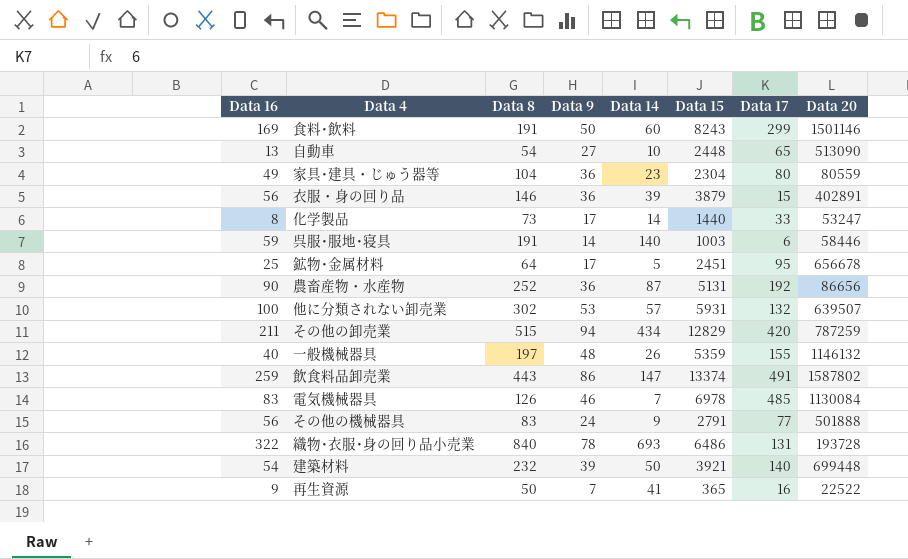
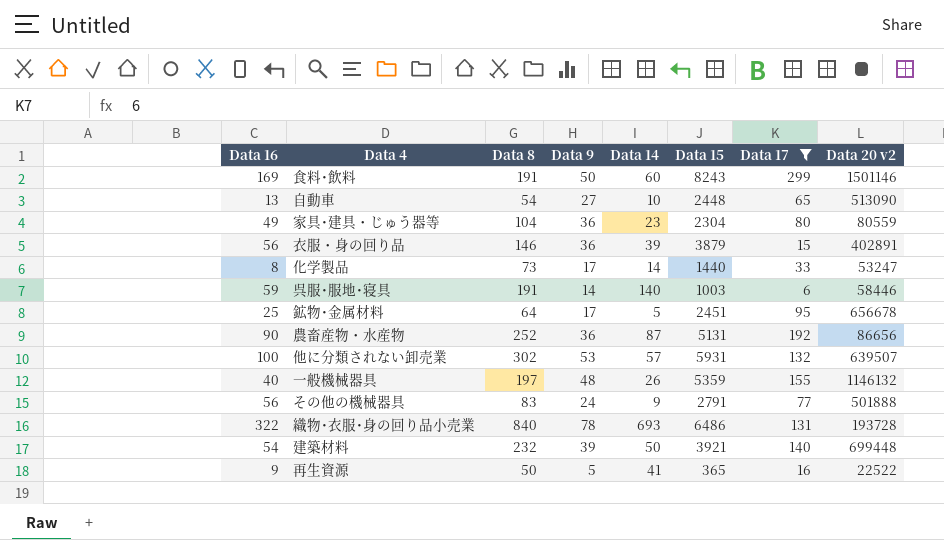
filter: none -> Data 17 <= 299
column name: Data 20 -> Data 20 v2
再生資源 | Data 9: 7 -> 5

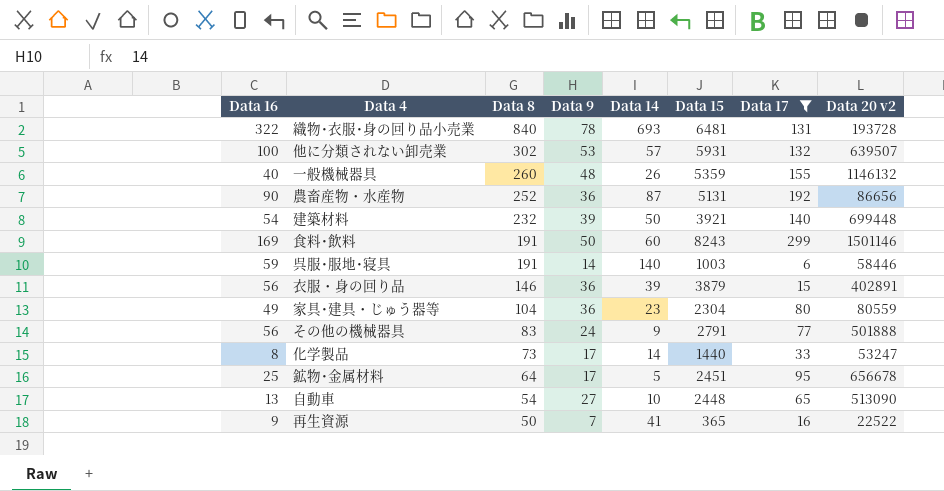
row order: none -> Data 8 descending
織物･衣服･身の回り品小売業 | Data 15: 6486 -> 6481
一般機械器具 | Data 8: 197 -> 260
再生資源 | Data 9: 5 -> 7

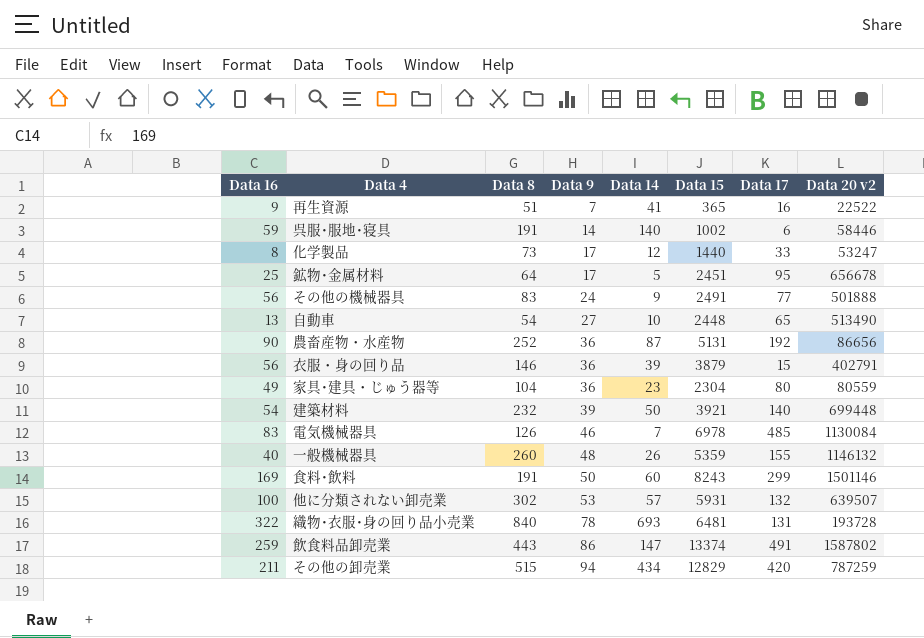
filter: Data 17 <= 299 -> none
row order: Data 8 descending -> Data 9 ascending
再生資源 | Data 8: 50 -> 51
呉服･服地･寝具 | Data 15: 1003 -> 1002
化学製品 | Data 14: 14 -> 12
その他の機械器具 | Data 15: 2791 -> 2491
自動車 | Data 20 v2: 513090 -> 513490
衣服・身の回り品 | Data 20 v2: 402891 -> 402791

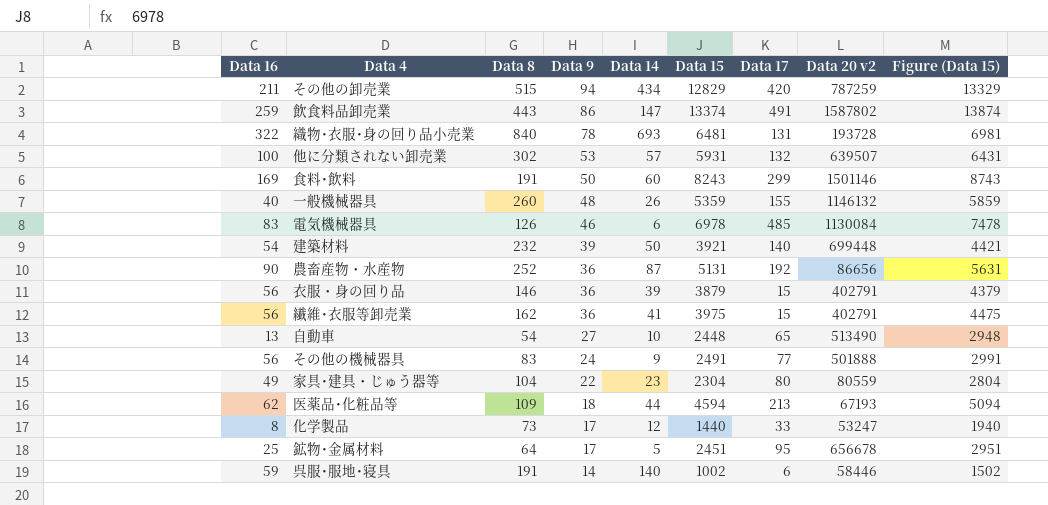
row order: Data 9 ascending -> Data 9 descending
column Figure (Data 15) | formula: none -> [Data 15] + 500
row 再生資源: 9 | 51 | 7 | 41 | 365 | 16 | 22522 -> none
電気機械器具 | Data 14: 7 -> 6
row 繊維･衣服等卸売業: none -> 56 | 162 | 36 | 41 | 3975 | 15 | 402791 | 4475
家具･建具・じゅう器等 | Data 9: 36 -> 22
row 医薬品･化粧品等: none -> 62 | 109 | 18 | 44 | 4594 | 213 | 67193 | 5094

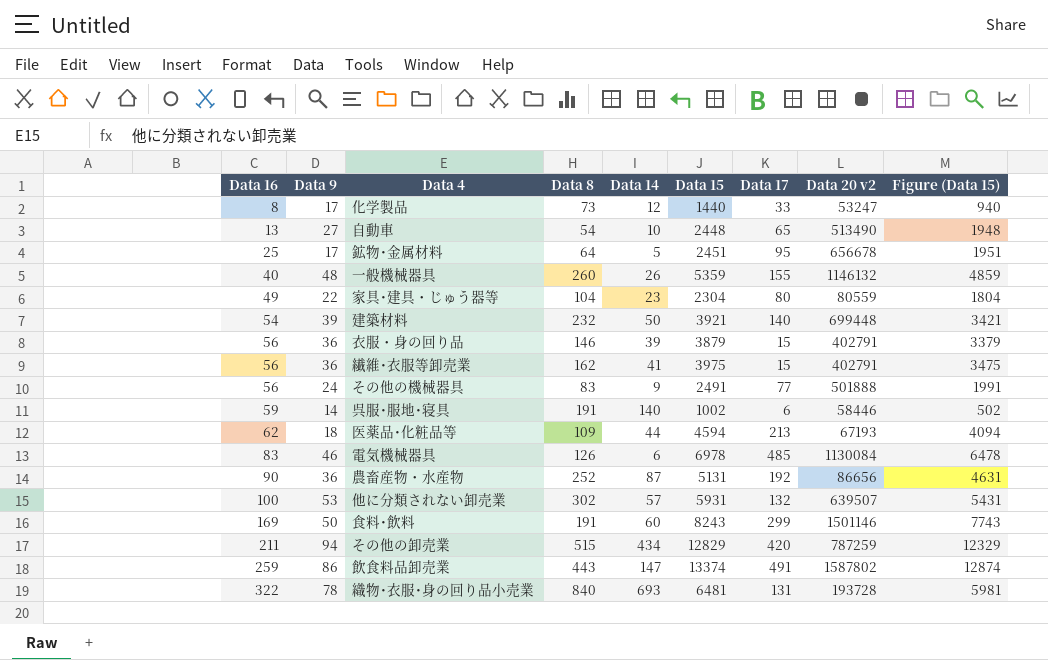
row order: Data 9 descending -> Data 16 ascending
column Data 9 | position: 4 -> 2
column Figure (Data 15) | formula: [Data 15] + 500 -> [Data 15] - 500

